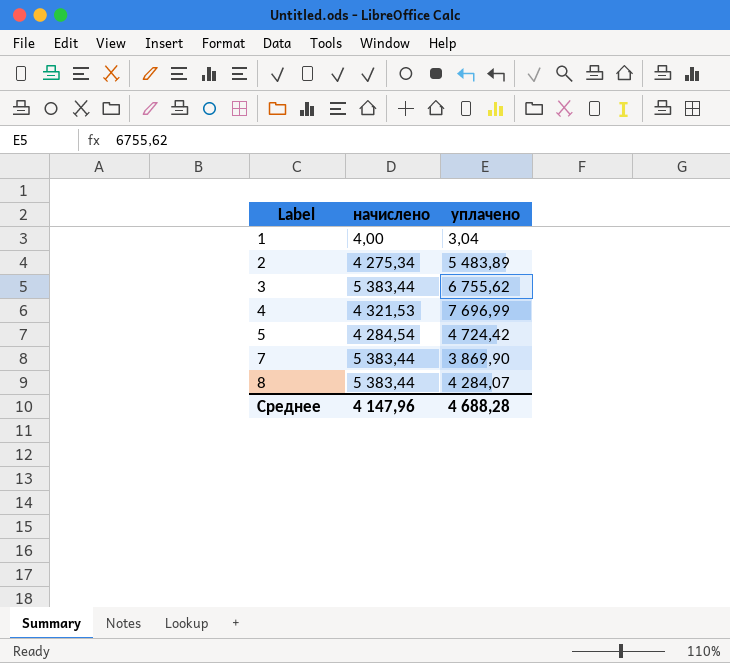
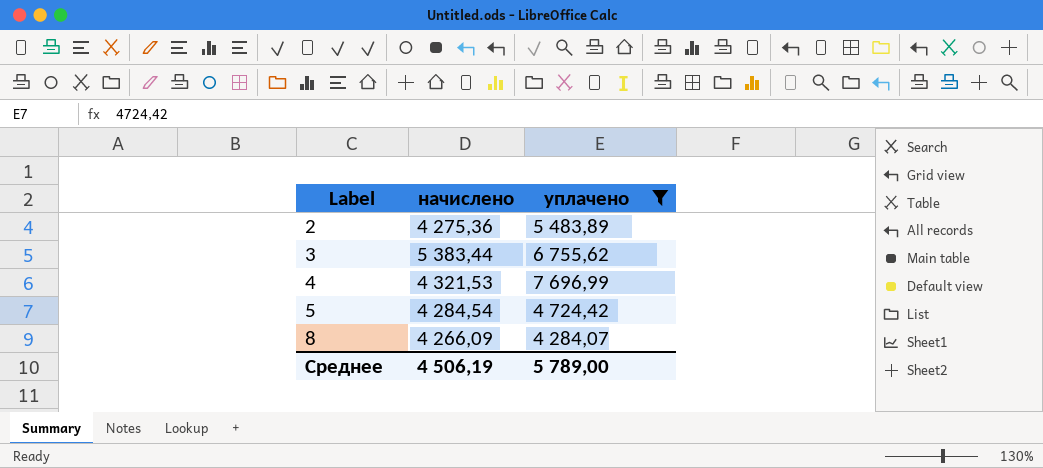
filter: none -> уплачено >= 4 284,07
2 | начислено: 4 275,34 -> 4 275,36
8 | начислено: 5 383,44 -> 4 266,09
Среднее | начислено: 4 147,96 -> 4 506,19
Среднее | уплачено: 4 688,28 -> 5 789,00

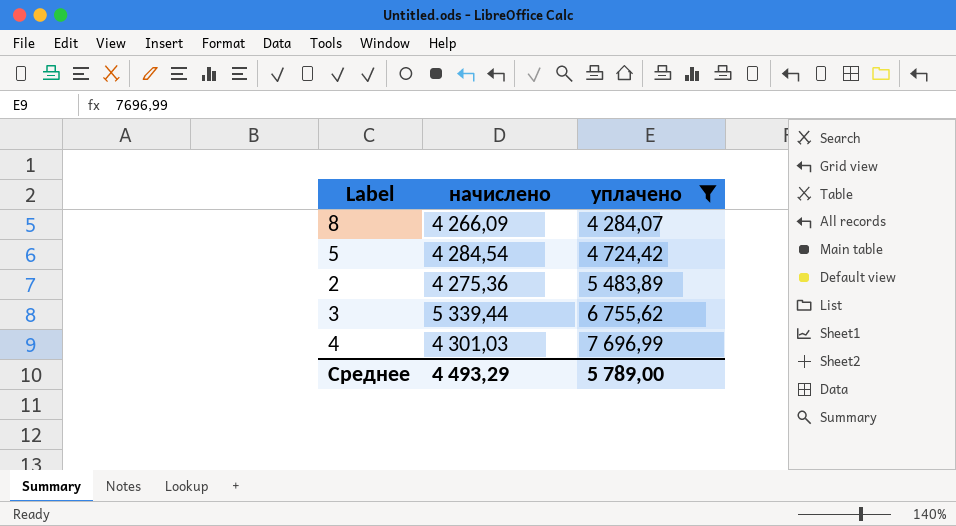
row order: Label ascending -> уплачено ascending
3 | начислено: 5 383,44 -> 5 339,44
4 | начислено: 4 321,53 -> 4 301,03
Среднее | начислено: 4 506,19 -> 4 493,29

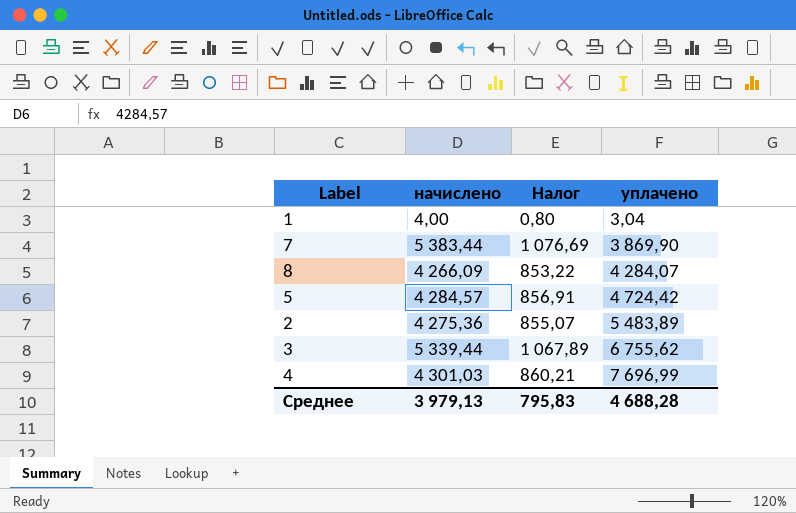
filter: уплачено >= 4 284,07 -> none
column Налог | formula: none -> [начислено] * 0,2
5 | начислено: 4 284,54 -> 4 284,57
Среднее | начислено: 4 493,29 -> 3 979,13
Среднее | уплачено: 5 789,00 -> 4 688,28

